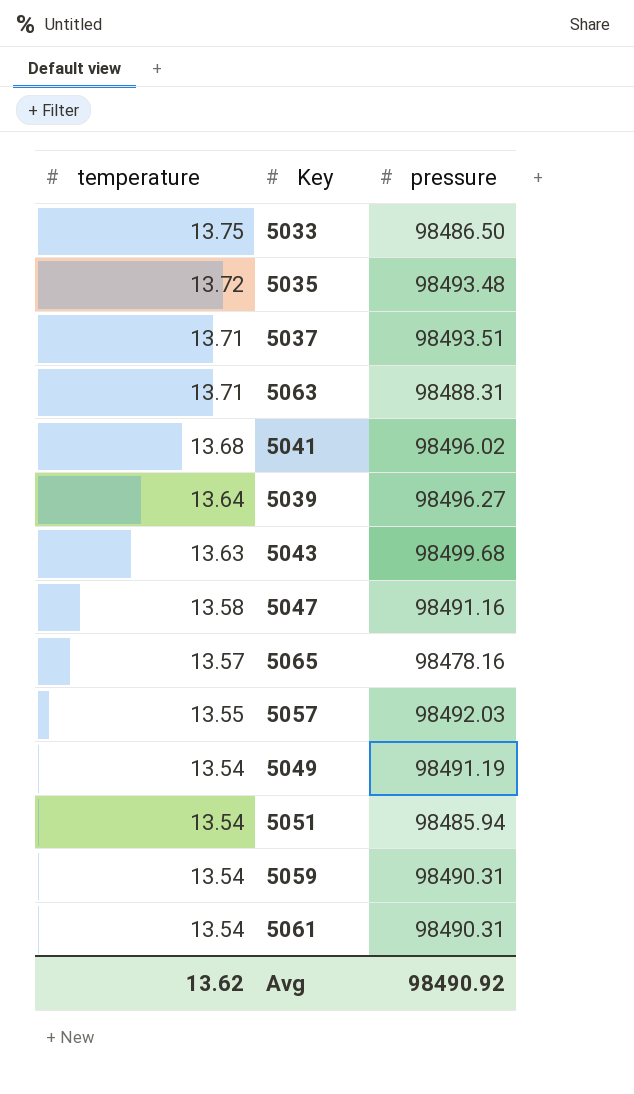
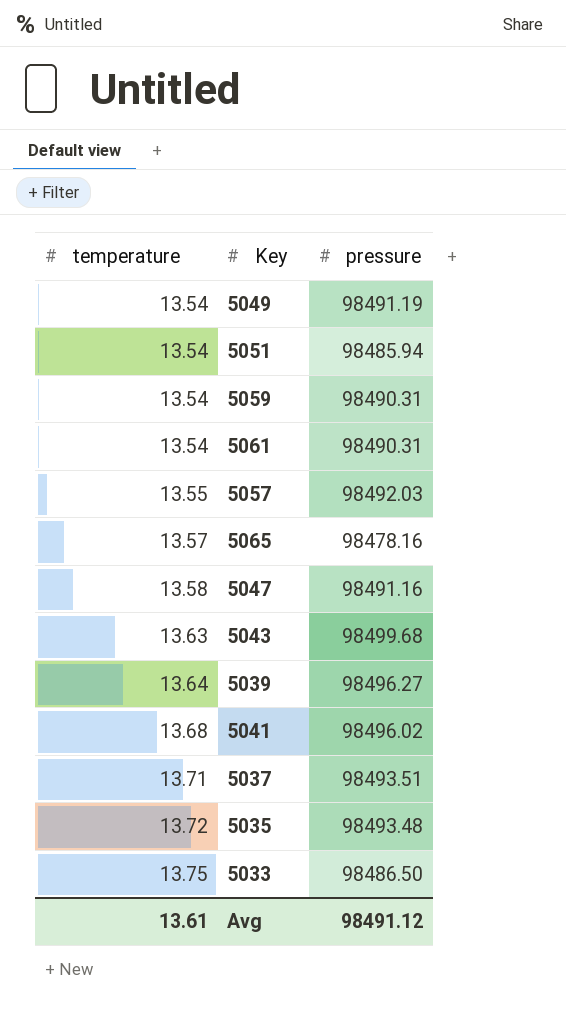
row order: temperature descending -> temperature ascending
row 5063: 13.71 | 98488.31 -> none
Avg | temperature: 13.62 -> 13.61
Avg | pressure: 98490.92 -> 98491.12

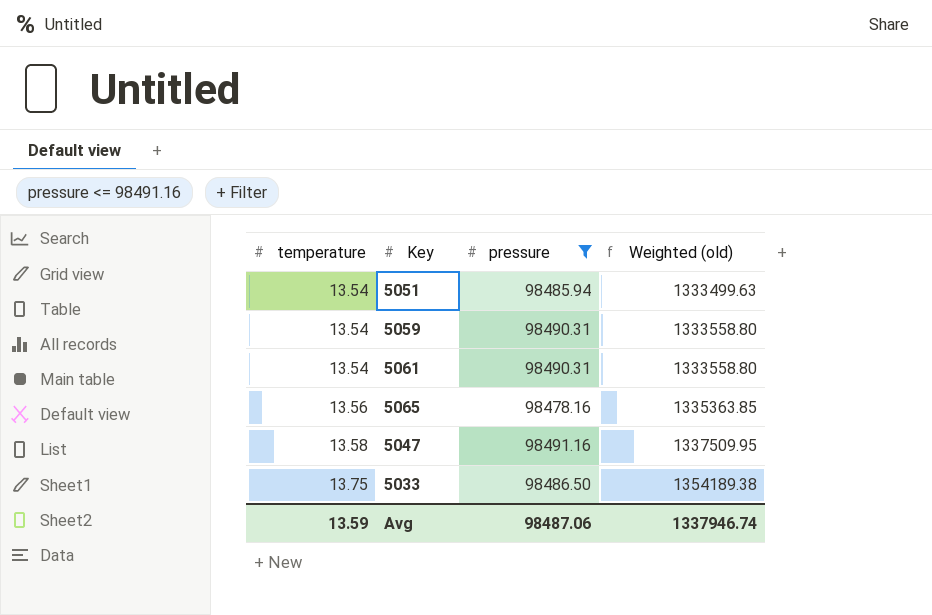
filter: none -> pressure <= 98491.16
column Weighted (old) | formula: none -> [temperature] * [pressure]
5065 | temperature: 13.57 -> 13.56
Avg | temperature: 13.61 -> 13.59
Avg | pressure: 98491.12 -> 98487.06

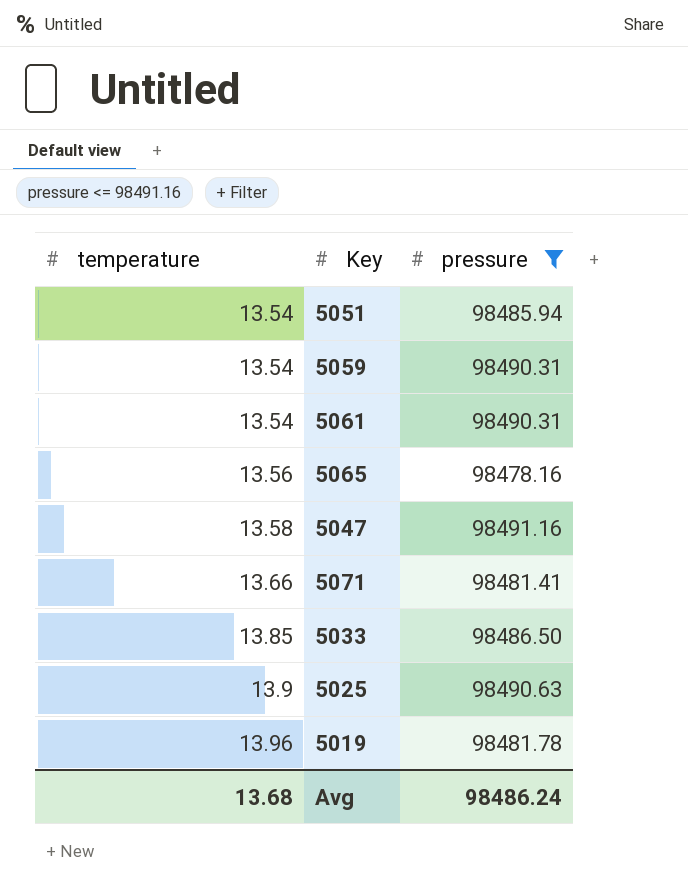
column Weighted (old) | formula: [temperature] * [pressure] -> none
row 5071: none -> 13.66 | 98481.41
5033 | temperature: 13.75 -> 13.85
row 5025: none -> 13.9 | 98490.63
row 5019: none -> 13.96 | 98481.78
Avg | temperature: 13.59 -> 13.68
Avg | pressure: 98487.06 -> 98486.24

